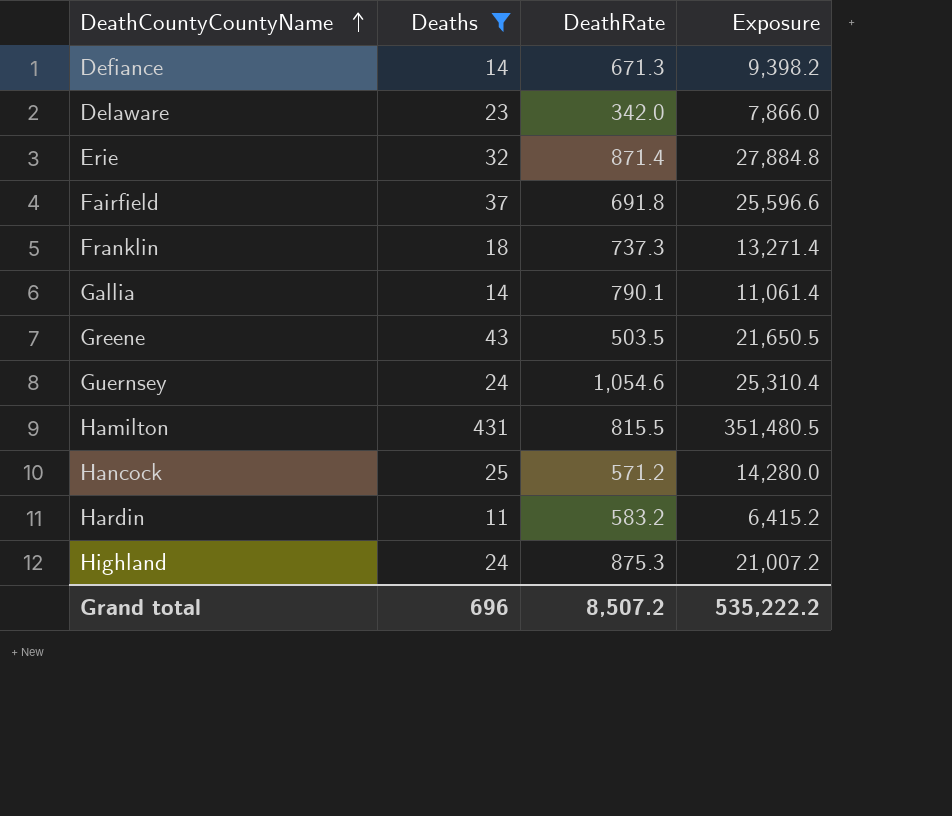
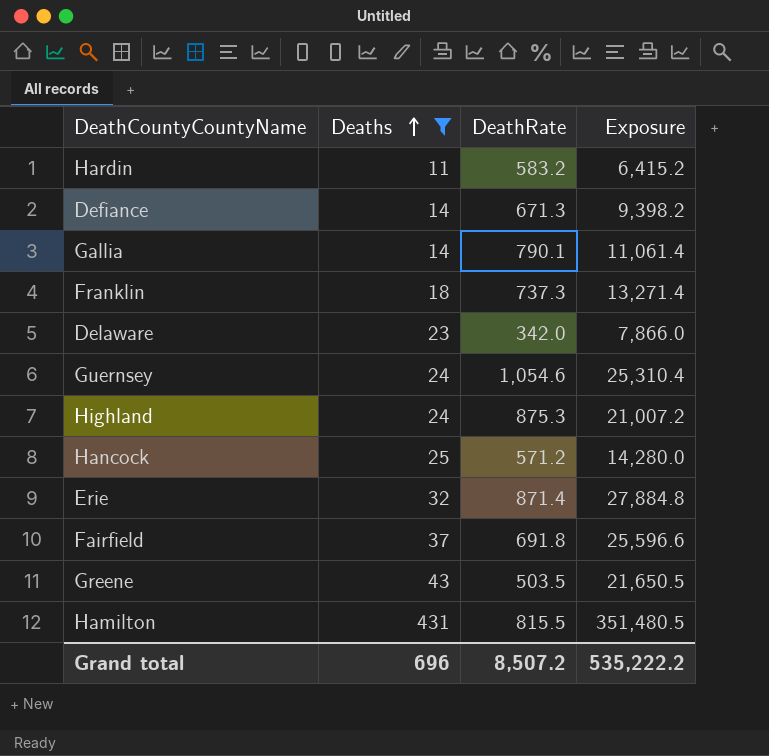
row order: DeathCountyCountyName ascending -> Deaths ascending

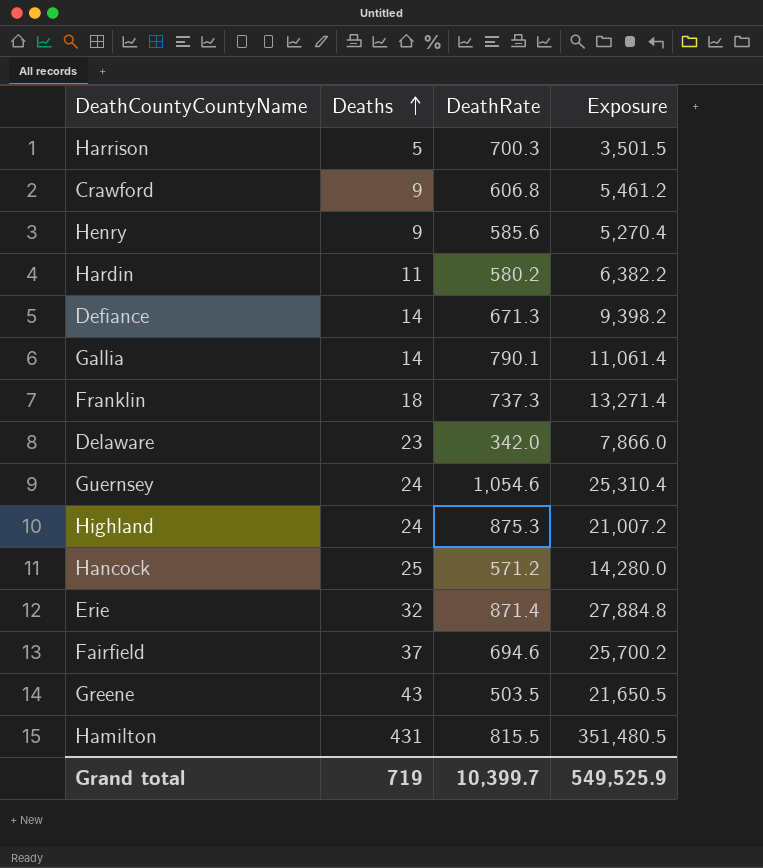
filter: Deaths >= 11 -> none
Hardin | DeathRate: 583.2 -> 580.2
Hardin | Exposure: 6,415.2 -> 6,382.2
Fairfield | DeathRate: 691.8 -> 694.6
Fairfield | Exposure: 25,596.6 -> 25,700.2
Grand total | Deaths: 696 -> 719
Grand total | DeathRate: 8,507.2 -> 10,399.7
Grand total | Exposure: 535,222.2 -> 549,525.9

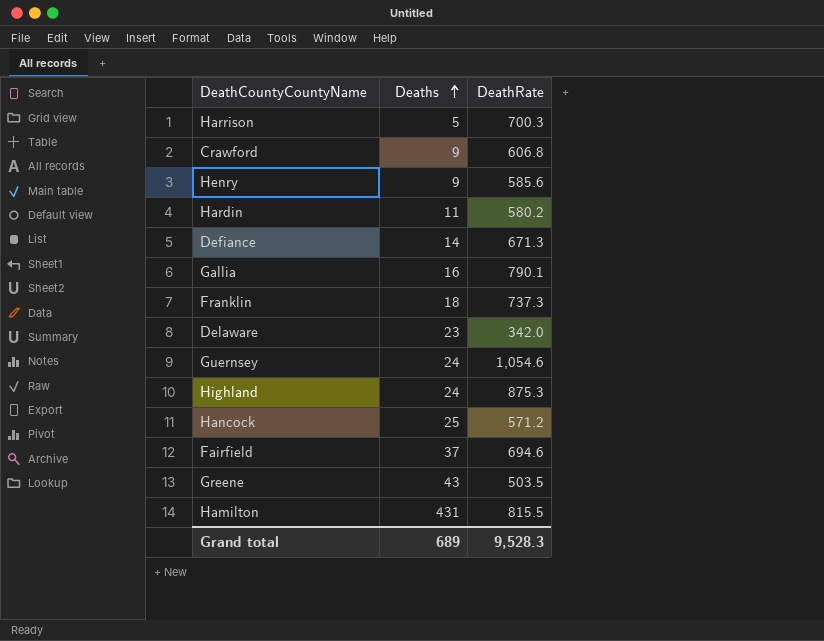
column Exposure | formula: [Deaths] * [DeathRate] -> none
row Erie: 32 | 871.4 | 27,884.8 -> none
Gallia | Deaths: 14 -> 16
Grand total | Deaths: 719 -> 689
Grand total | DeathRate: 10,399.7 -> 9,528.3

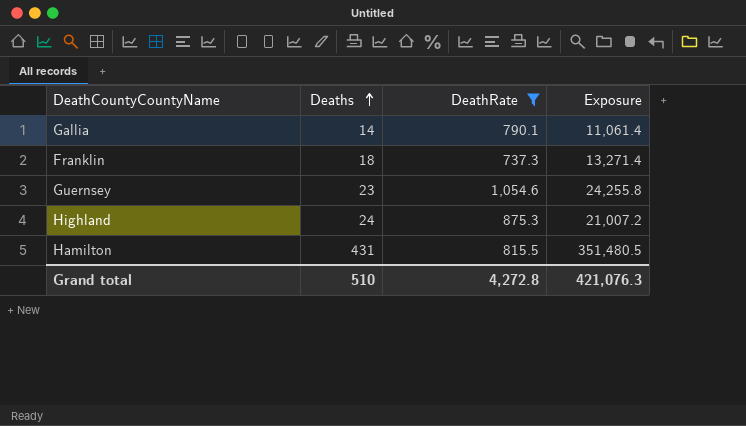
filter: none -> DeathRate >= 737.3
column Exposure | formula: none -> [Deaths] * [DeathRate]
Gallia | Deaths: 16 -> 14
Guernsey | Deaths: 24 -> 23
Grand total | Deaths: 689 -> 510
Grand total | DeathRate: 9,528.3 -> 4,272.8

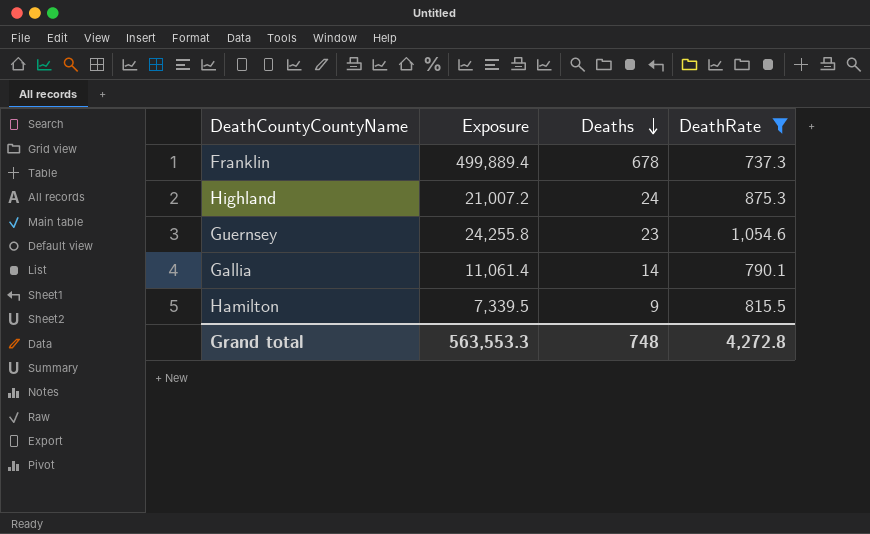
row order: Deaths ascending -> Deaths descending
column Exposure | position: 4 -> 2
Franklin | Exposure: 13,271.4 -> 499,889.4
Franklin | Deaths: 18 -> 678
Hamilton | Exposure: 351,480.5 -> 7,339.5
Hamilton | Deaths: 431 -> 9
Grand total | Exposure: 421,076.3 -> 563,553.3
Grand total | Deaths: 510 -> 748

